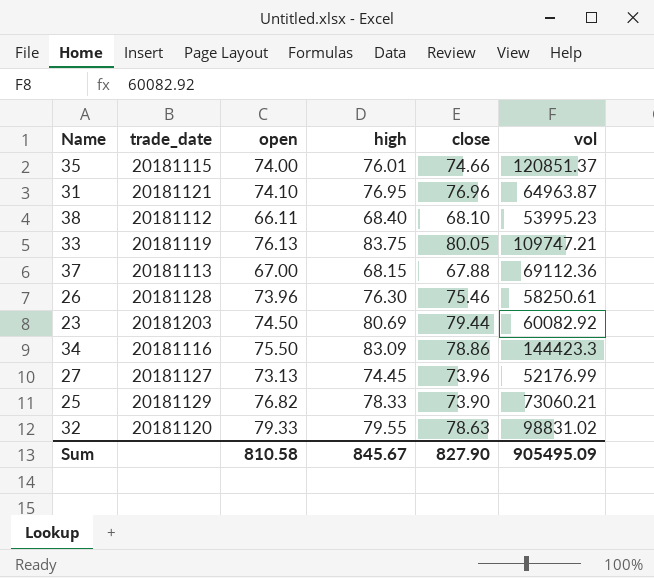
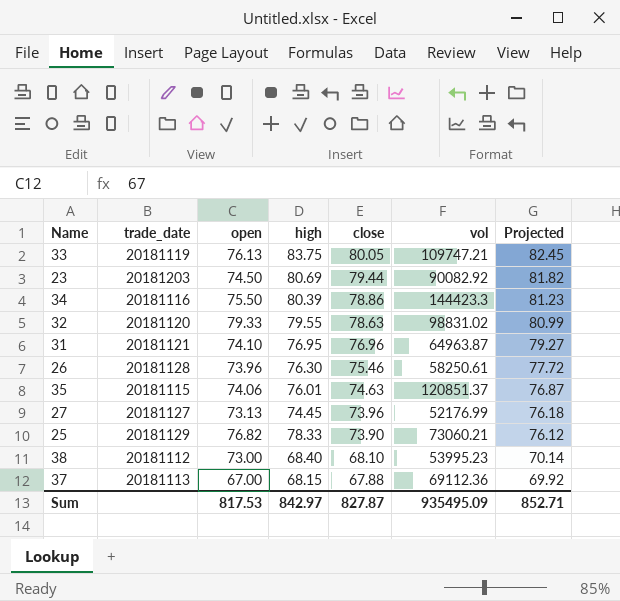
row order: none -> close descending
column Projected | formula: none -> [close] * 1.03
23 | vol: 60082.92 -> 90082.92
34 | high: 83.09 -> 80.39
35 | open: 74.00 -> 74.06
35 | close: 74.66 -> 74.63
38 | open: 66.11 -> 73.00
Sum | open: 810.58 -> 817.53
Sum | high: 845.67 -> 842.97
Sum | close: 827.90 -> 827.87
Sum | vol: 905495.09 -> 935495.09

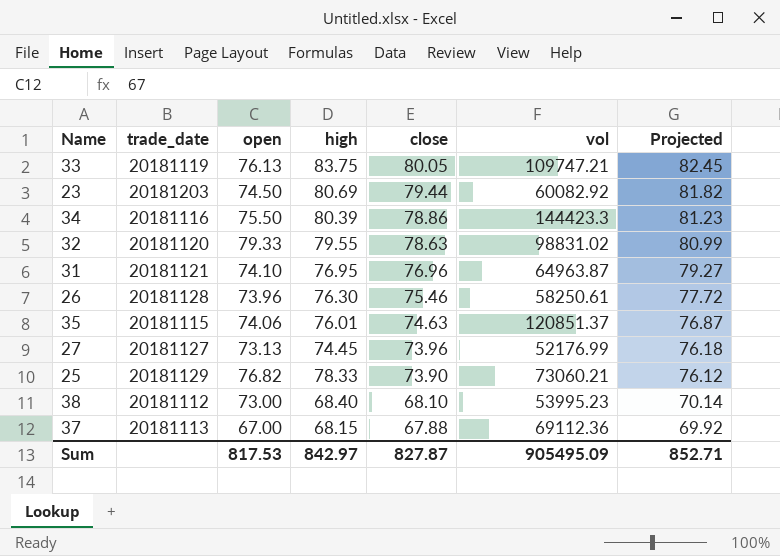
23 | vol: 90082.92 -> 60082.92
Sum | vol: 935495.09 -> 905495.09

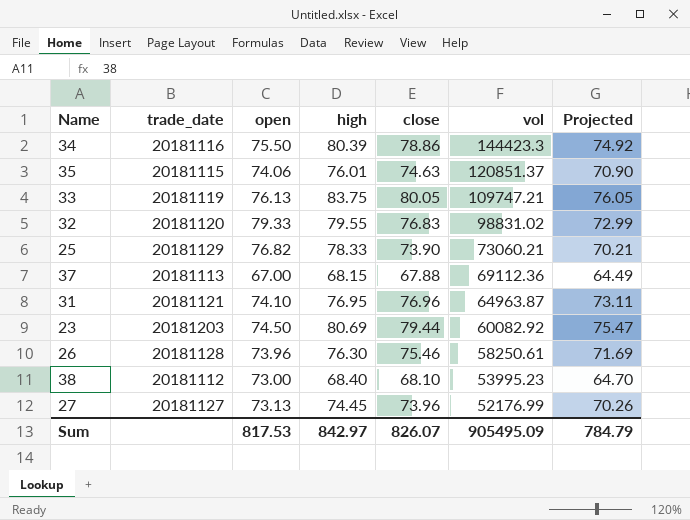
row order: close descending -> vol descending
column Projected | formula: [close] * 1.03 -> [close] * 0.95
32 | close: 78.63 -> 76.83
Sum | close: 827.87 -> 826.07
Sum | Projected: 852.71 -> 784.79

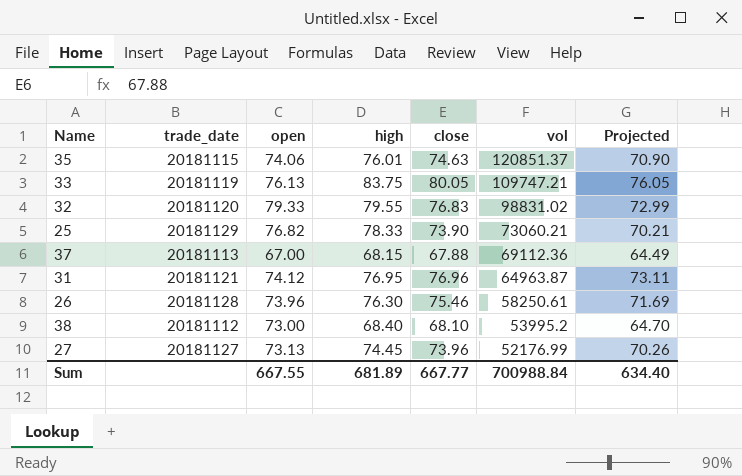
row 34: 20181116 | 75.50 | 80.39 | 78.86 | 144423.3 | 74.92 -> none
row 23: 20181203 | 74.50 | 80.69 | 79.44 | 60082.92 | 75.47 -> none
31 | open: 74.10 -> 74.12
38 | vol: 53995.23 -> 53995.2
Sum | open: 817.53 -> 667.55
Sum | high: 842.97 -> 681.89
Sum | close: 826.07 -> 667.77
Sum | vol: 905495.09 -> 700988.84
Sum | Projected: 784.79 -> 634.40

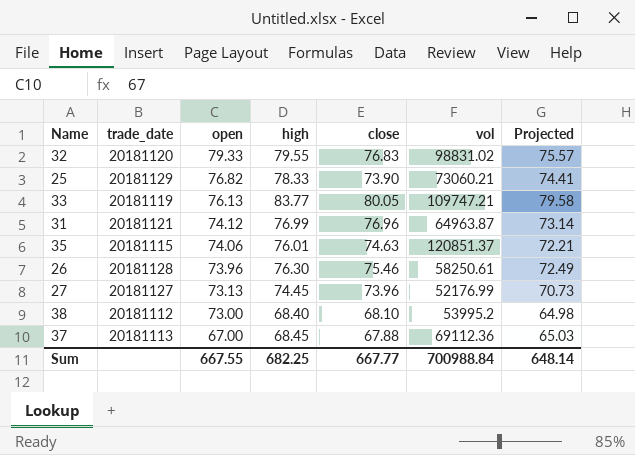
row order: vol descending -> open descending
column Projected | formula: [close] * 0.95 -> [high] * 0.95
33 | high: 83.75 -> 83.77
31 | high: 76.95 -> 76.99
37 | high: 68.15 -> 68.45
Sum | high: 681.89 -> 682.25
Sum | Projected: 634.40 -> 648.14

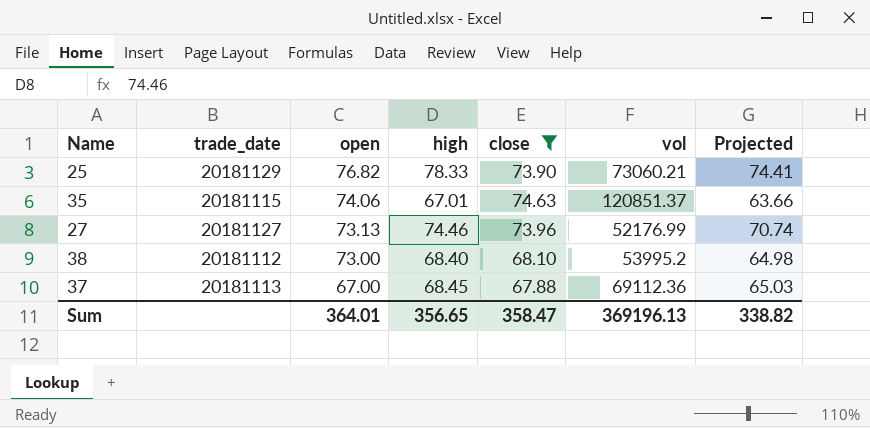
filter: none -> close <= 74.63
35 | high: 76.01 -> 67.01
35 | Projected: 72.21 -> 63.66
27 | high: 74.45 -> 74.46
27 | Projected: 70.73 -> 70.74
Sum | open: 667.55 -> 364.01
Sum | high: 682.25 -> 356.65
Sum | close: 667.77 -> 358.47
Sum | vol: 700988.84 -> 369196.13
Sum | Projected: 648.14 -> 338.82

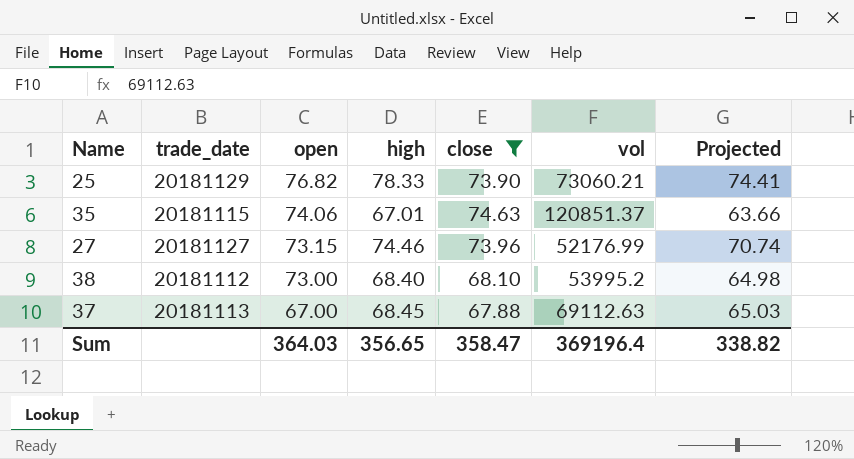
27 | open: 73.13 -> 73.15
37 | vol: 69112.36 -> 69112.63
Sum | open: 364.01 -> 364.03
Sum | vol: 369196.13 -> 369196.4

